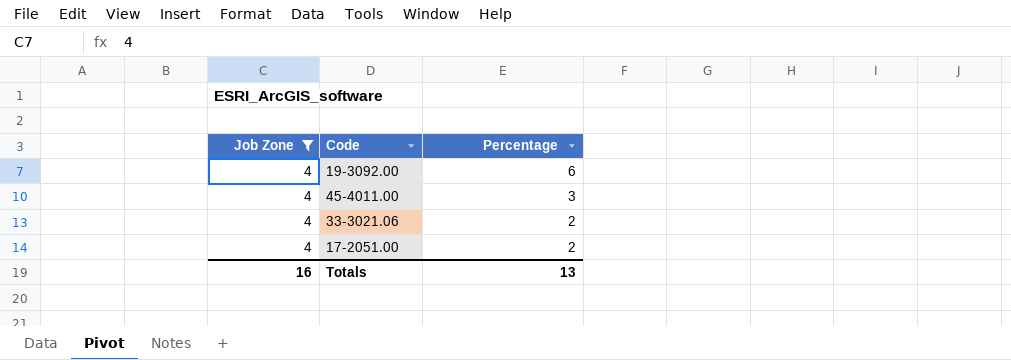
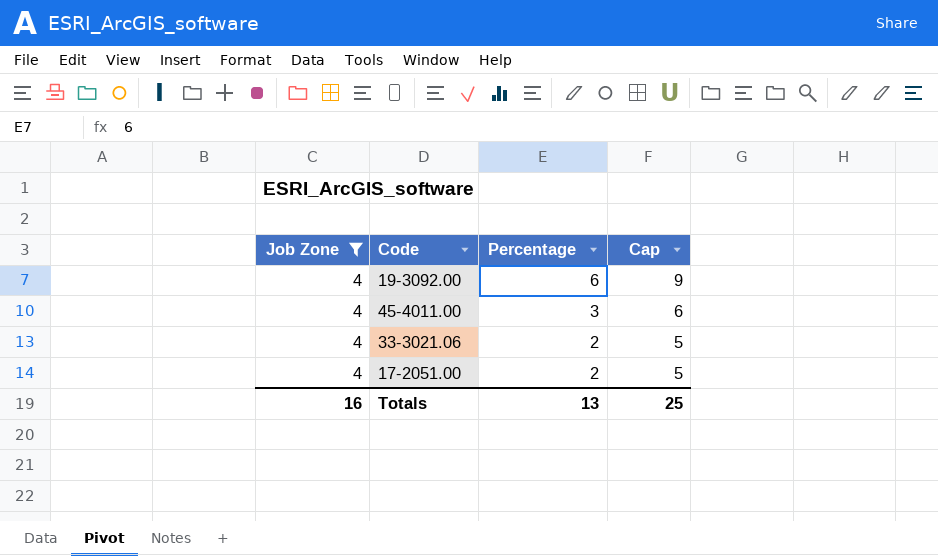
column Cap | formula: none -> [Percentage] + 3

